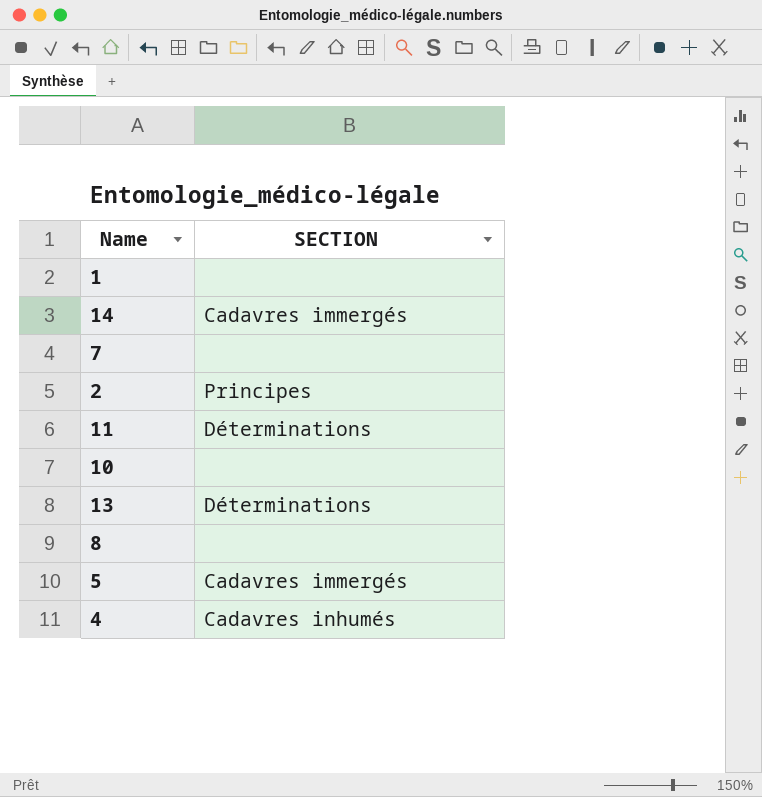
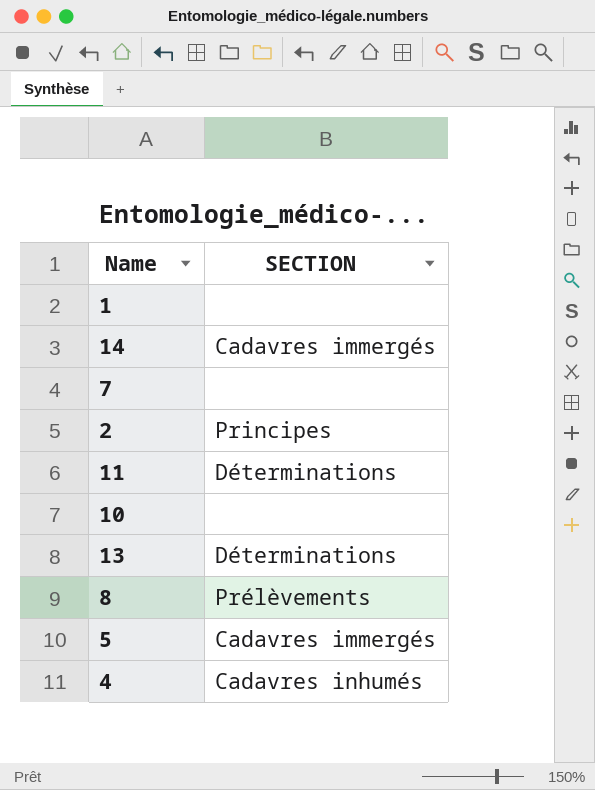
8 | SECTION: none -> Prélèvements

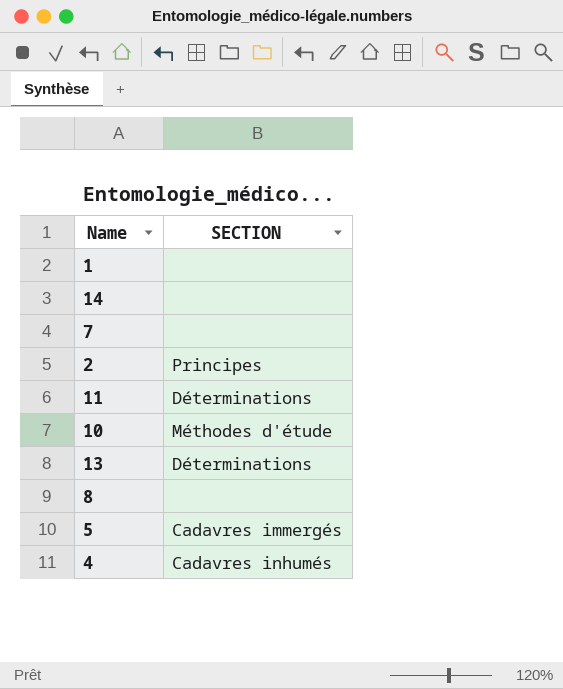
14 | SECTION: Cadavres immergés -> none
10 | SECTION: none -> Méthodes d'étude
8 | SECTION: Prélèvements -> none

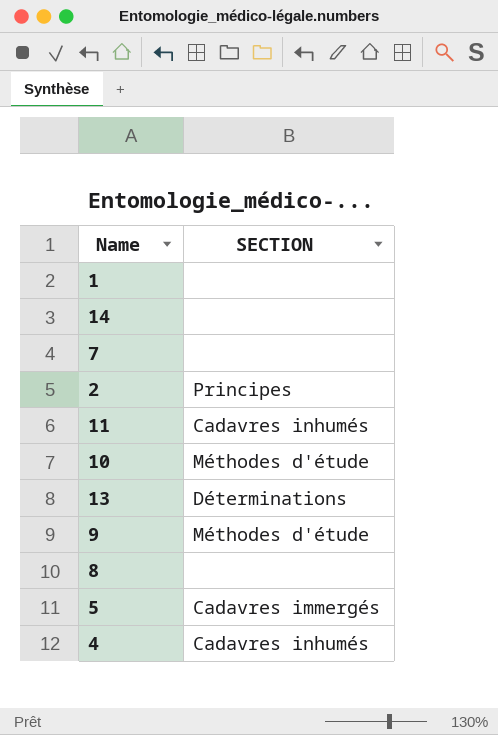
11 | SECTION: Déterminations -> Cadavres inhumés
row 9: none -> Méthodes d'étude

